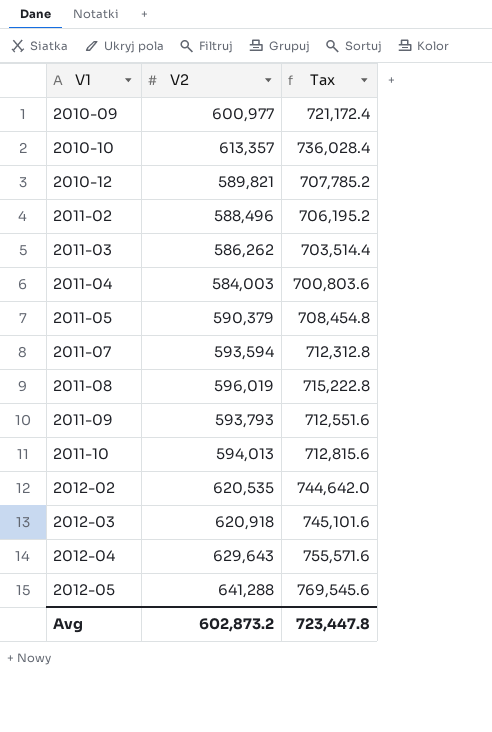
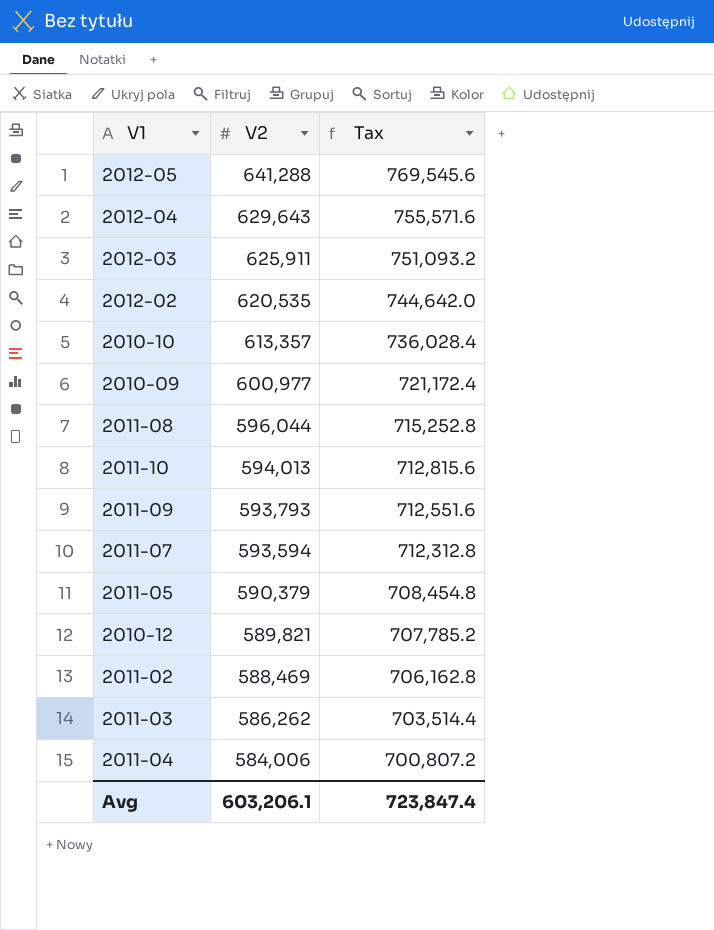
row order: V1 ascending -> V2 descending
2012-03 | V2: 620,918 -> 625,911
2012-03 | Tax: 745,101.6 -> 751,093.2
2011-08 | V2: 596,019 -> 596,044
2011-08 | Tax: 715,222.8 -> 715,252.8
2011-02 | V2: 588,496 -> 588,469
2011-02 | Tax: 706,195.2 -> 706,162.8
2011-04 | V2: 584,003 -> 584,006
2011-04 | Tax: 700,803.6 -> 700,807.2
Avg | V2: 602,873.2 -> 603,206.1
Avg | Tax: 723,447.8 -> 723,847.4

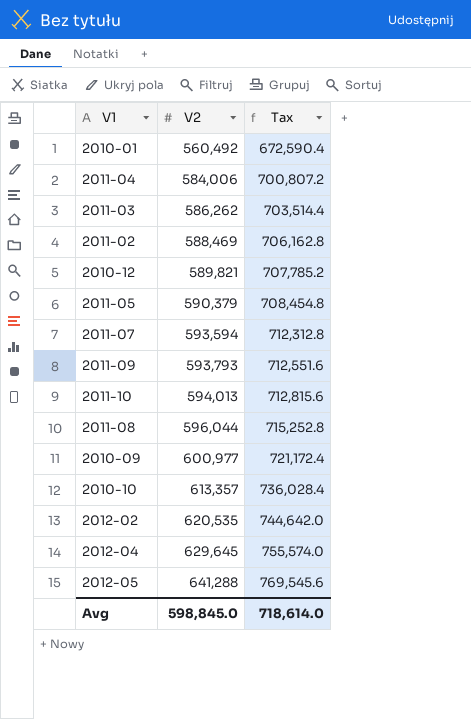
row order: V2 descending -> V2 ascending
row 2012-03: 625,911 | 751,093.2 -> none
row 2010-01: none -> 560,492 | 672,590.4
2012-04 | V2: 629,643 -> 629,645
2012-04 | Tax: 755,571.6 -> 755,574.0
Avg | V2: 603,206.1 -> 598,845.0
Avg | Tax: 723,847.4 -> 718,614.0

